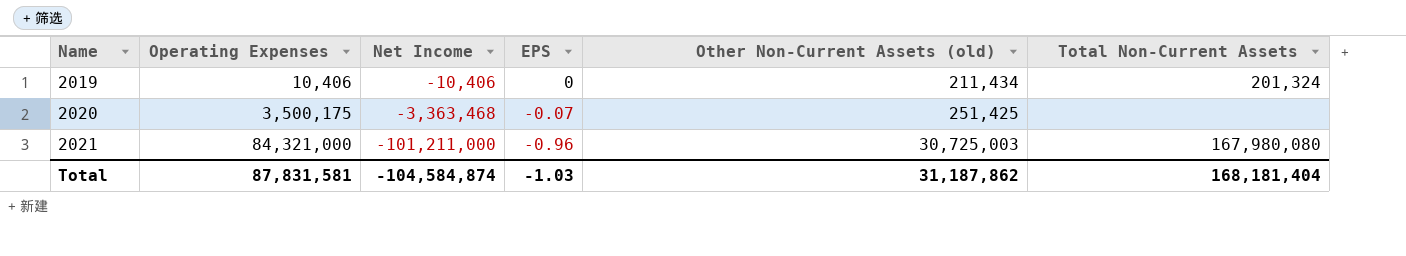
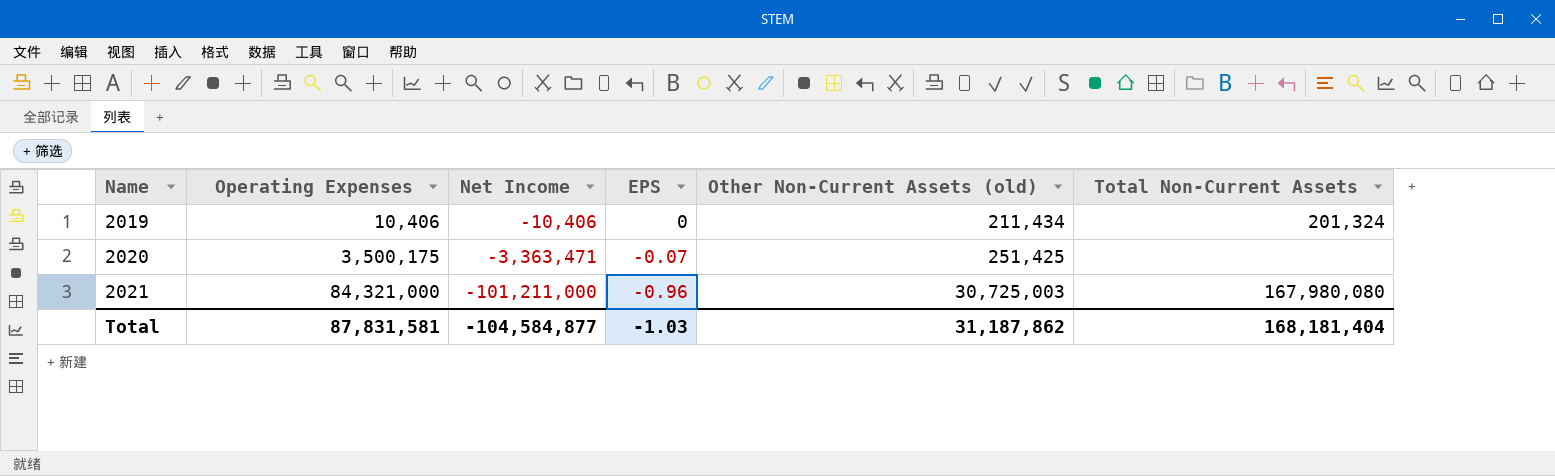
2020 | Net Income: -3,363,468 -> -3,363,471
Total | Net Income: -104,584,874 -> -104,584,877

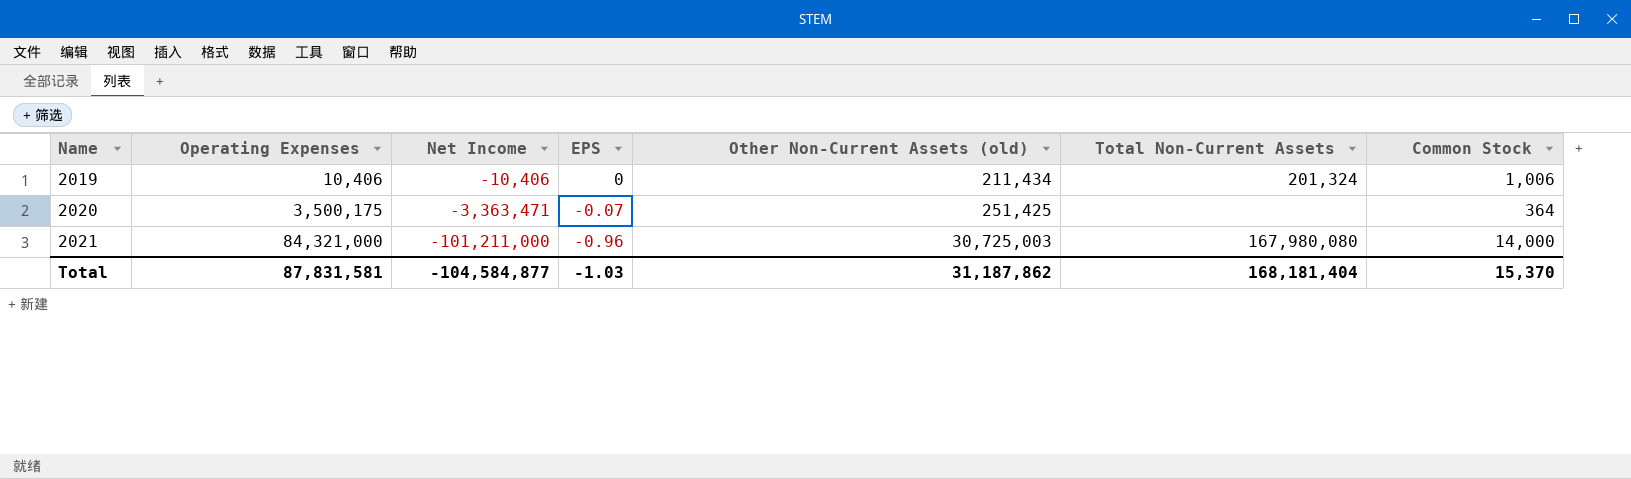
column Common Stock | position: none -> 7

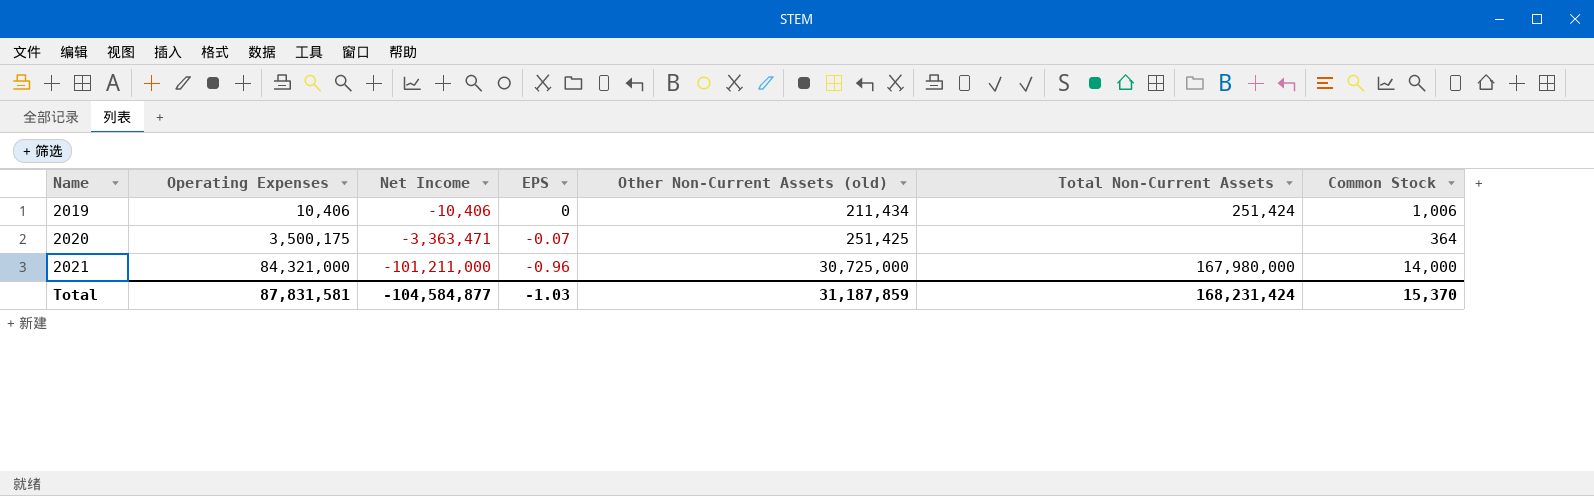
2019 | Total Non-Current Assets: 201,324 -> 251,424
2021 | Other Non-Current Assets (old): 30,725,003 -> 30,725,000
2021 | Total Non-Current Assets: 167,980,080 -> 167,980,000
Total | Other Non-Current Assets (old): 31,187,862 -> 31,187,859
Total | Total Non-Current Assets: 168,181,404 -> 168,231,424

